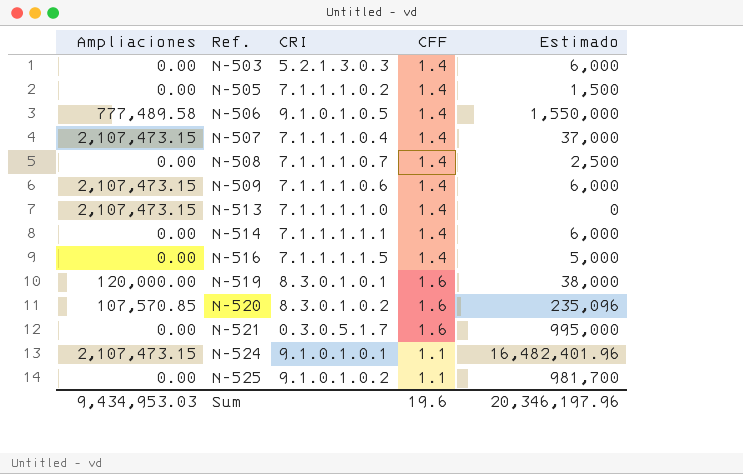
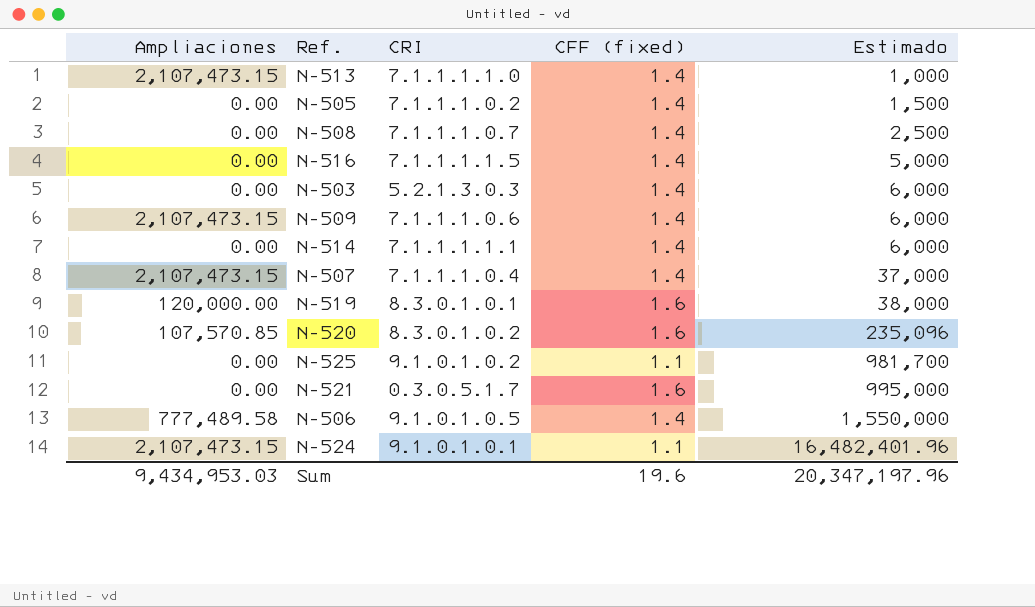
row order: Ref. ascending -> Estimado ascending
column name: CFF -> CFF (fixed)
N-513 | Estimado: 0 -> 1,000
Sum | Estimado: 20,346,197.96 -> 20,347,197.96

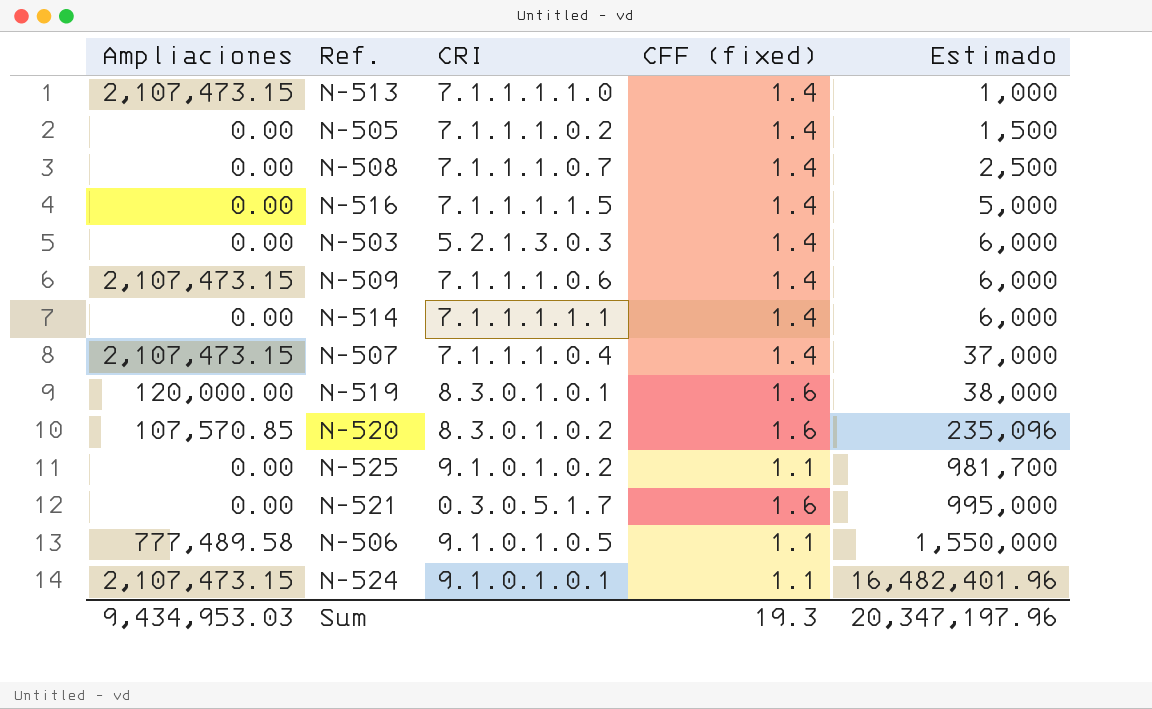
N-506 | CFF (fixed): 1.4 -> 1.1
Sum | CFF (fixed): 19.6 -> 19.3

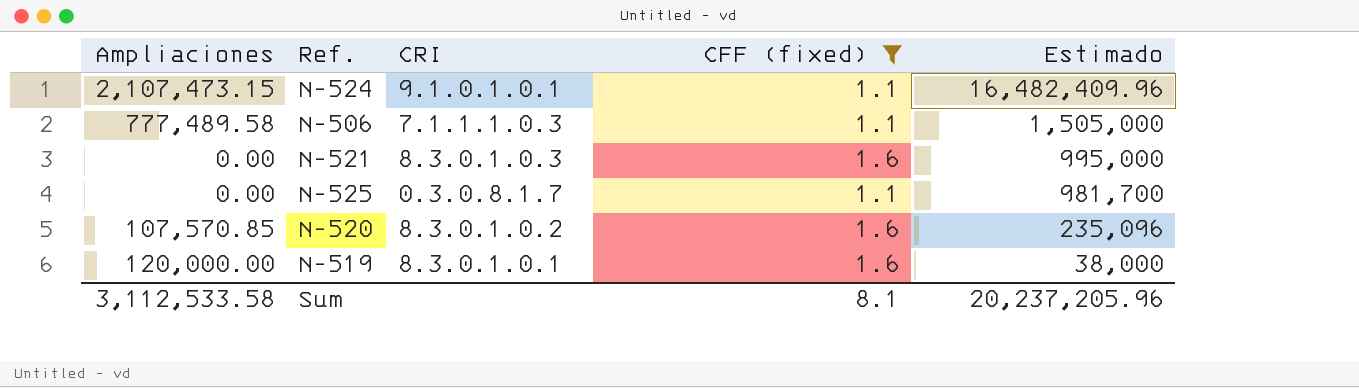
filter: none -> CFF (fixed) != 1.4
row order: Estimado ascending -> Estimado descending
N-524 | Estimado: 16,482,401.96 -> 16,482,409.96
N-506 | CRI: 9.1.0.1.0.5 -> 7.1.1.1.0.3
N-506 | Estimado: 1,550,000 -> 1,505,000
N-521 | CRI: 0.3.0.5.1.7 -> 8.3.0.1.0.3
N-525 | CRI: 9.1.0.1.0.2 -> 0.3.0.8.1.7
Sum | Ampliaciones: 9,434,953.03 -> 3,112,533.58
Sum | CFF (fixed): 19.3 -> 8.1
Sum | Estimado: 20,347,197.96 -> 20,237,205.96

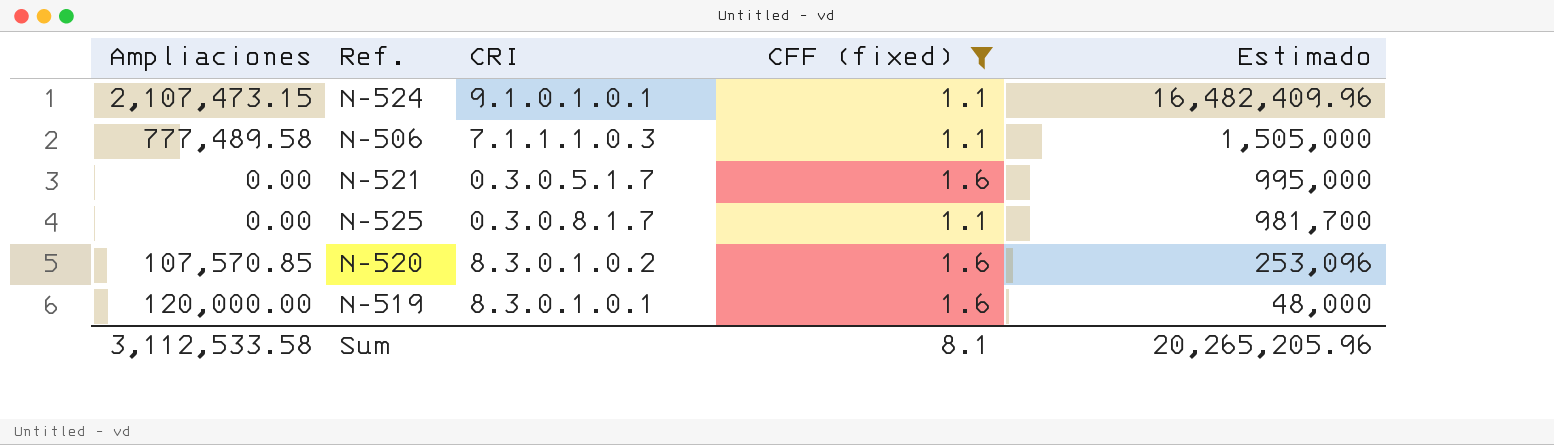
N-521 | CRI: 8.3.0.1.0.3 -> 0.3.0.5.1.7
N-520 | Estimado: 235,096 -> 253,096
N-519 | Estimado: 38,000 -> 48,000
Sum | Estimado: 20,237,205.96 -> 20,265,205.96

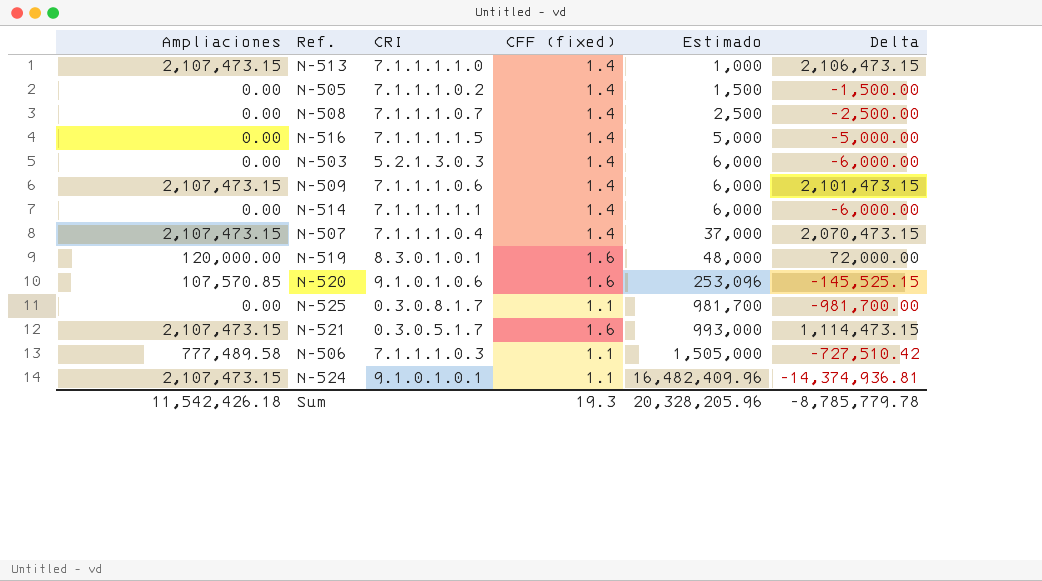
filter: CFF (fixed) != 1.4 -> none
row order: Estimado descending -> Estimado ascending
column Delta | formula: none -> [Ampliaciones] - [Estimado]
N-520 | CRI: 8.3.0.1.0.2 -> 9.1.0.1.0.6
N-521 | Ampliaciones: 0.00 -> 2,107,473.15
N-521 | Estimado: 995,000 -> 993,000
Sum | Ampliaciones: 3,112,533.58 -> 11,542,426.18
Sum | CFF (fixed): 8.1 -> 19.3
Sum | Estimado: 20,265,205.96 -> 20,328,205.96

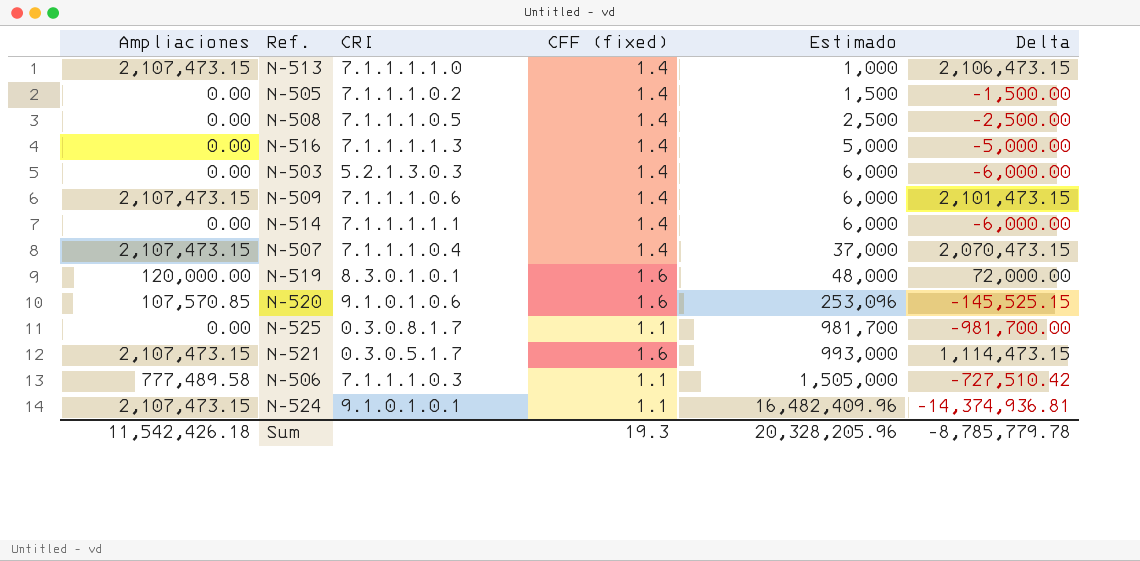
N-508 | CRI: 7.1.1.1.0.7 -> 7.1.1.1.0.5
N-516 | CRI: 7.1.1.1.1.5 -> 7.1.1.1.1.3

